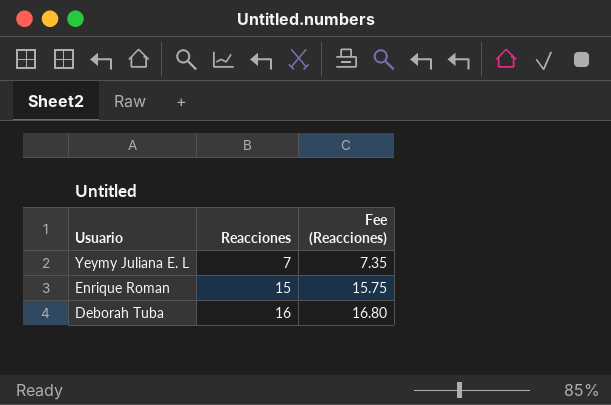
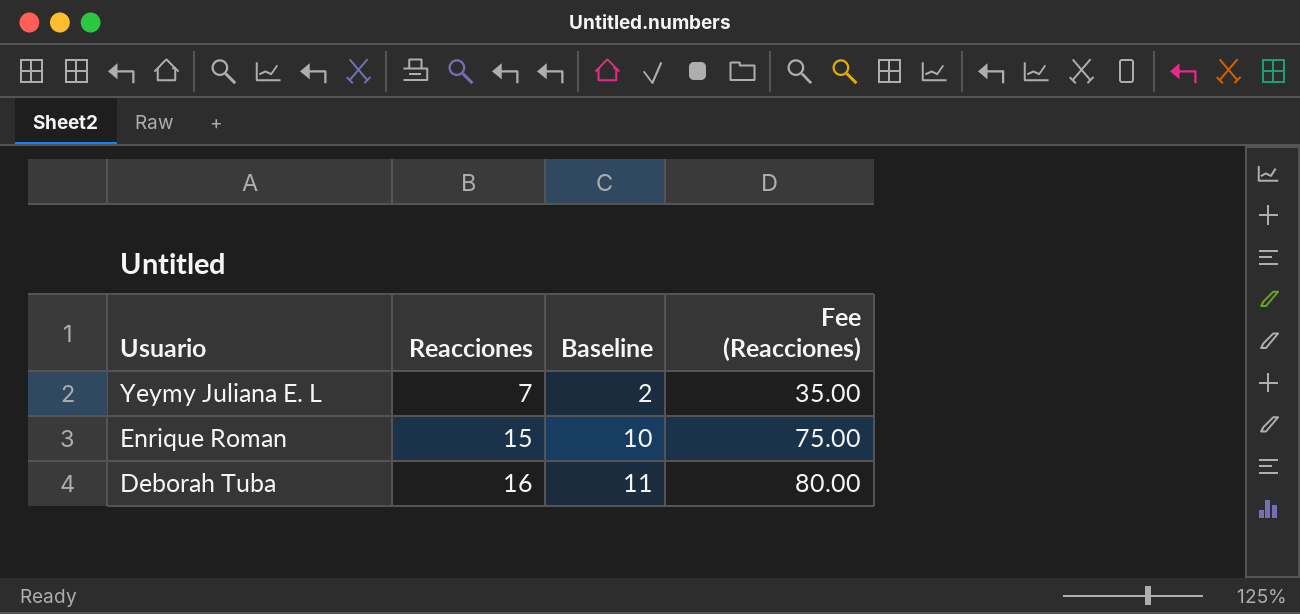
column Baseline | formula: none -> [Reacciones] - 5
column Fee (Reacciones) | formula: [Reacciones] * 1.05 -> [Reacciones] * 5

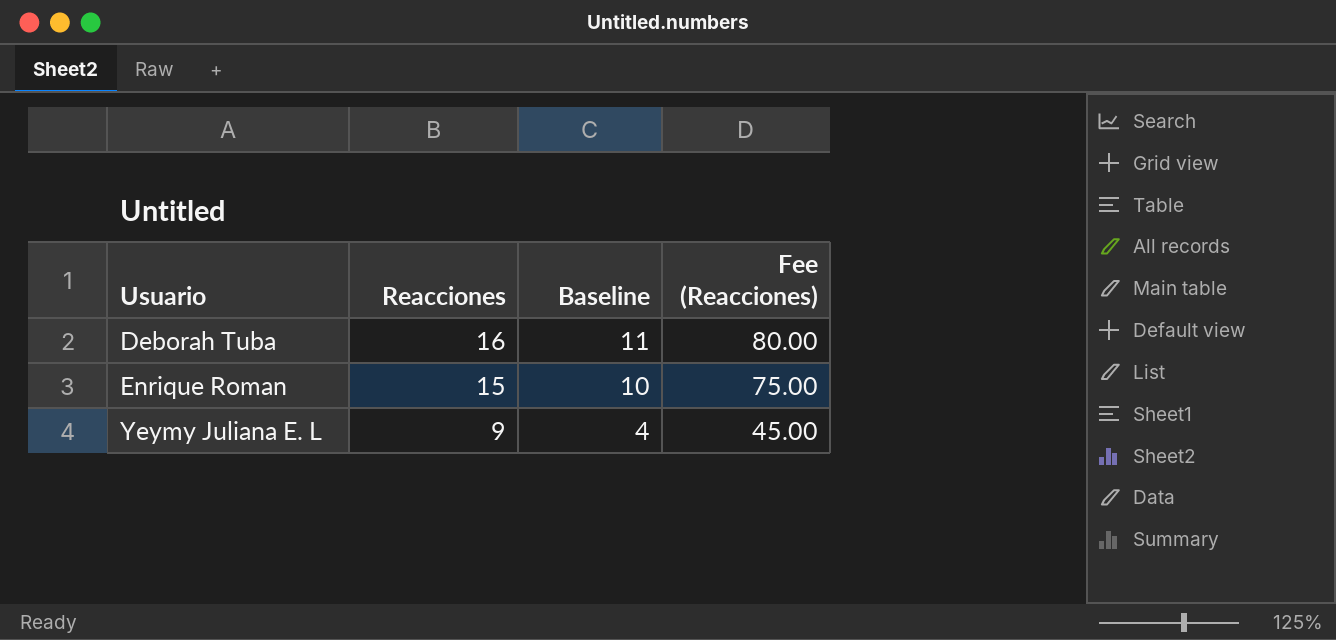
row order: Usuario descending -> Usuario ascending
Yeymy Juliana E. L | Reacciones: 7 -> 9
Yeymy Juliana E. L | Baseline: 2 -> 4
Yeymy Juliana E. L | Fee (Reacciones): 35.00 -> 45.00

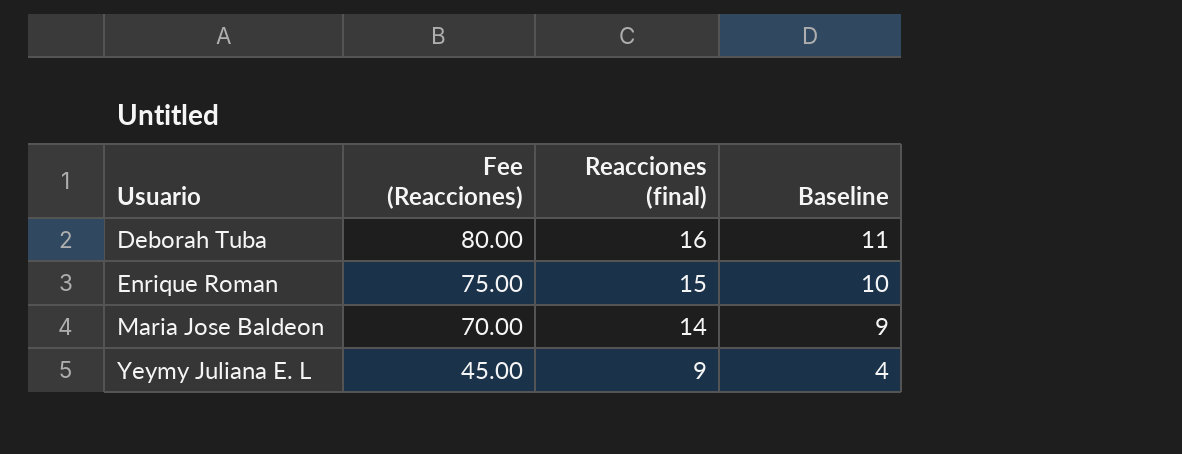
column Fee (Reacciones) | position: 4 -> 2
column name: Reacciones -> Reacciones (final)
row Maria Jose Baldeon: none -> 70.00 | 14 | 9

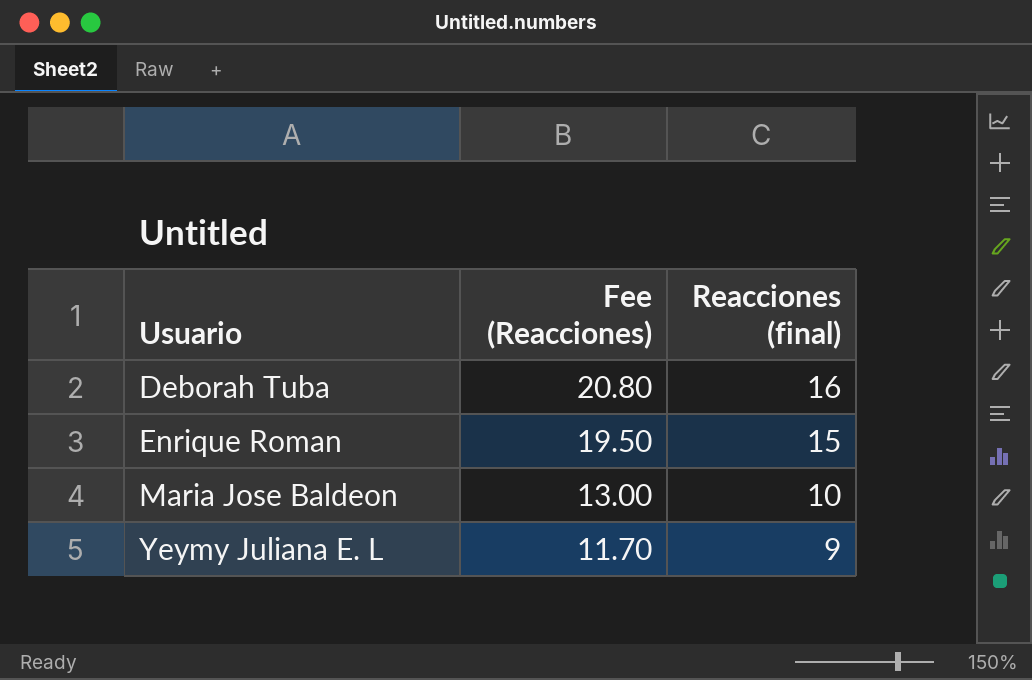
column Baseline | formula: [Reacciones (final)] - 5 -> none
column Fee (Reacciones) | formula: [Reacciones (final)] * 5 -> [Reacciones (final)] * 1.3
Maria Jose Baldeon | Reacciones (final): 14 -> 10

